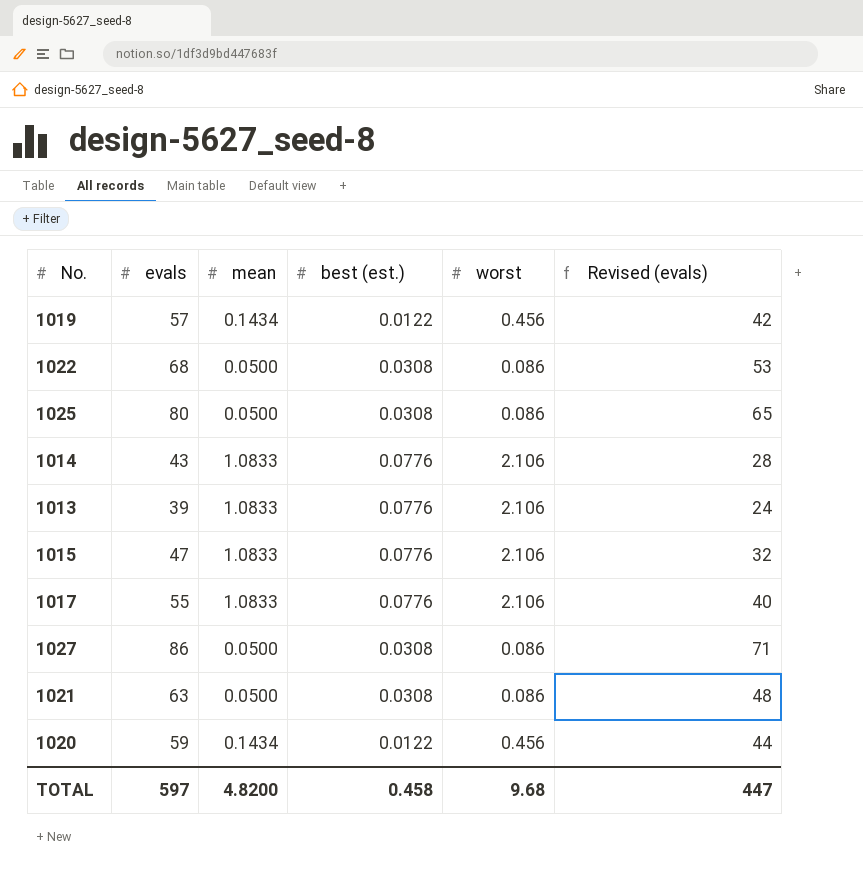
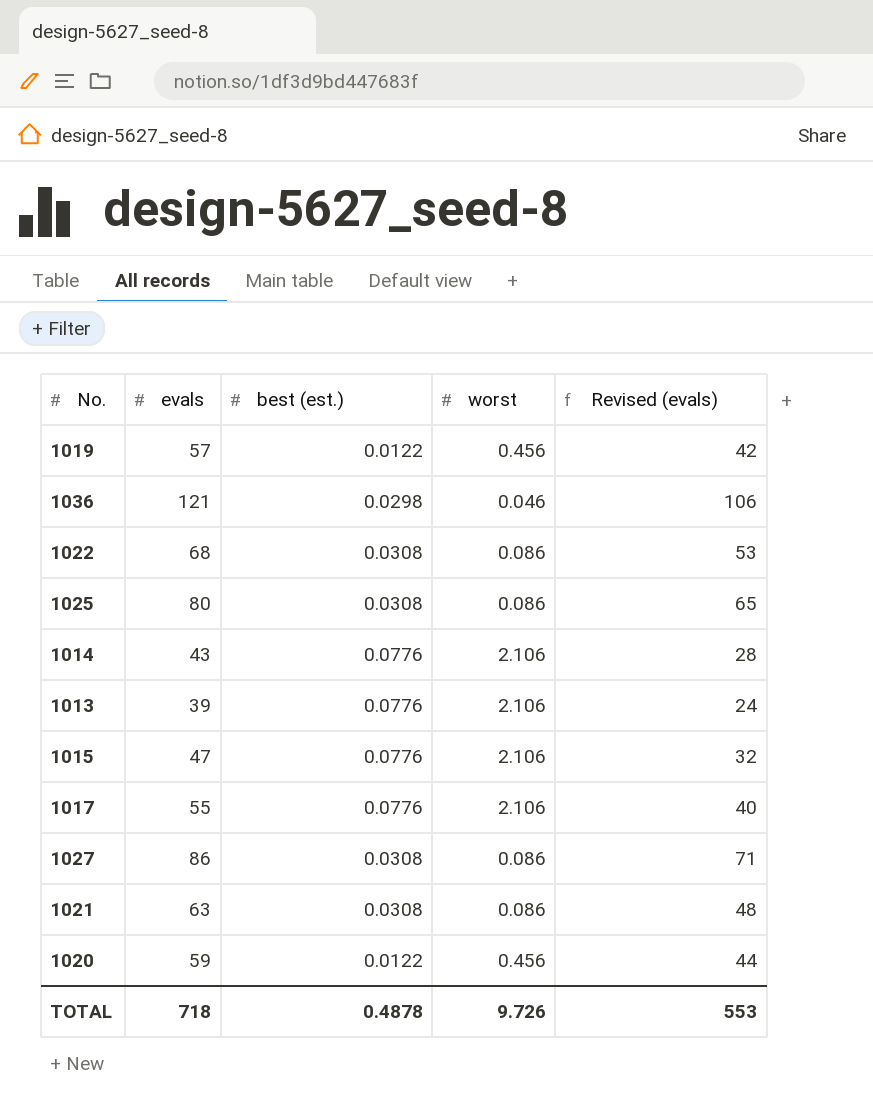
column mean | position: 3 -> none
row 1036: none -> 121 | 0.0298 | 0.046 | 106
TOTAL | evals: 597 -> 718
TOTAL | best (est.): 0.458 -> 0.4878
TOTAL | worst: 9.68 -> 9.726
TOTAL | Revised (evals): 447 -> 553

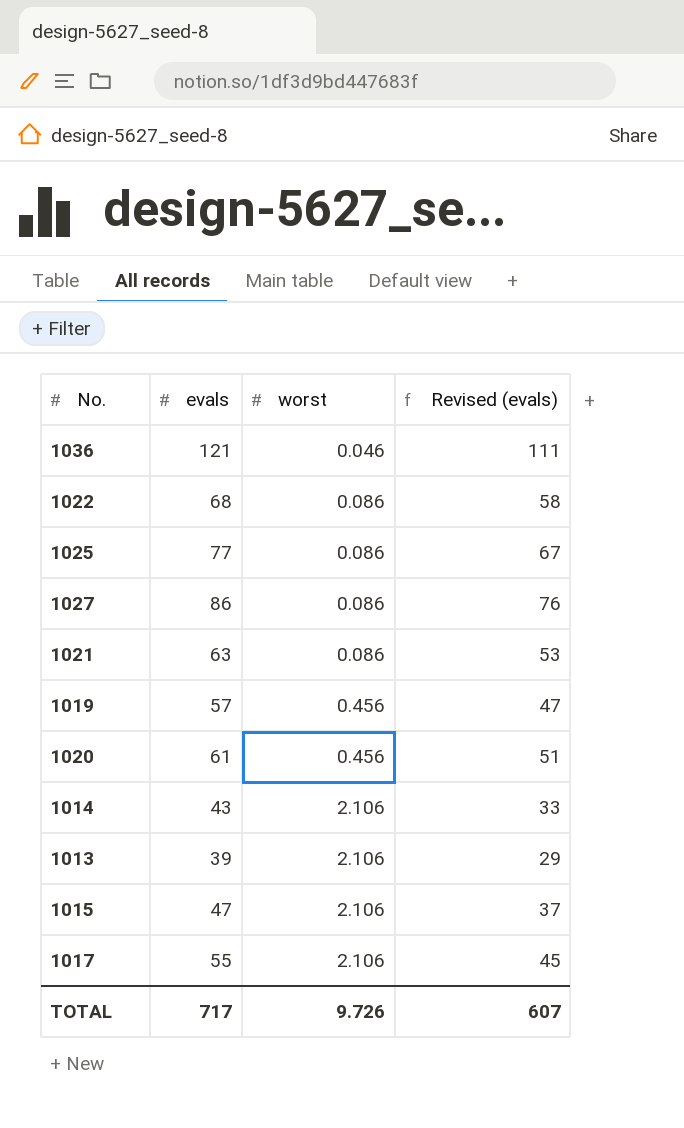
row order: none -> worst ascending
column best (est.) | position: 3 -> none
column Revised (evals) | formula: [evals] - 15 -> [evals] - 10
1025 | evals: 80 -> 77
1020 | evals: 59 -> 61
TOTAL | evals: 718 -> 717
TOTAL | Revised (evals): 553 -> 607

